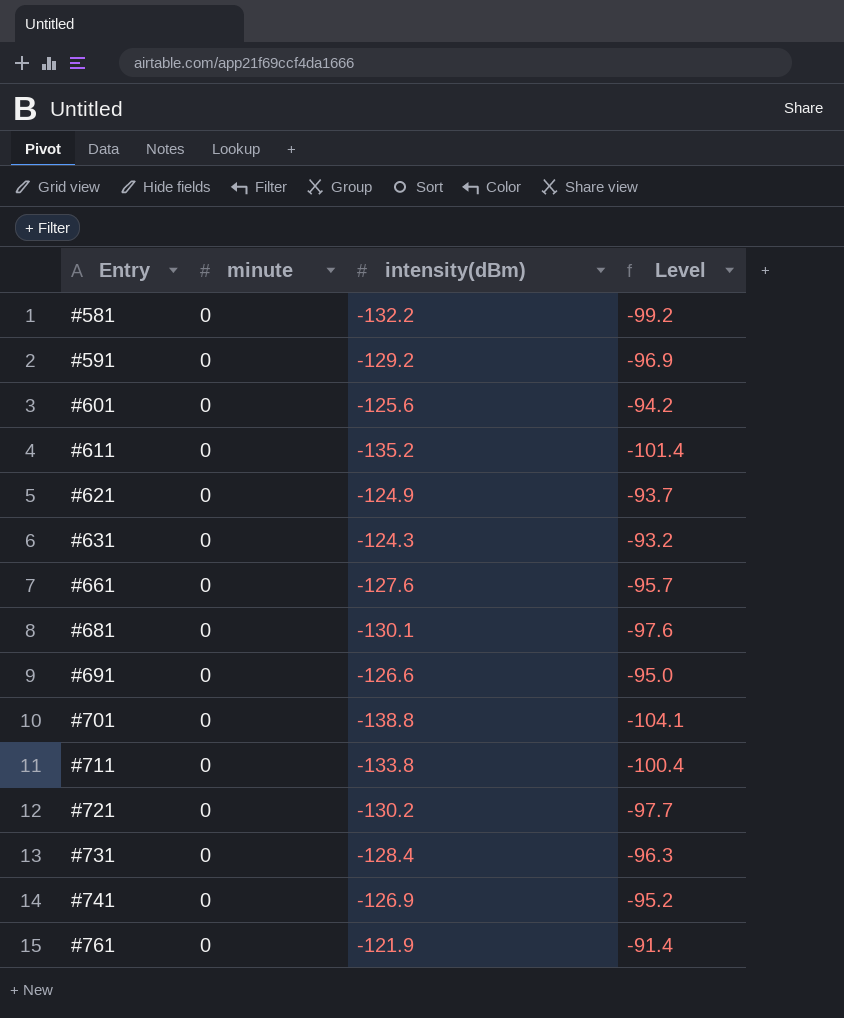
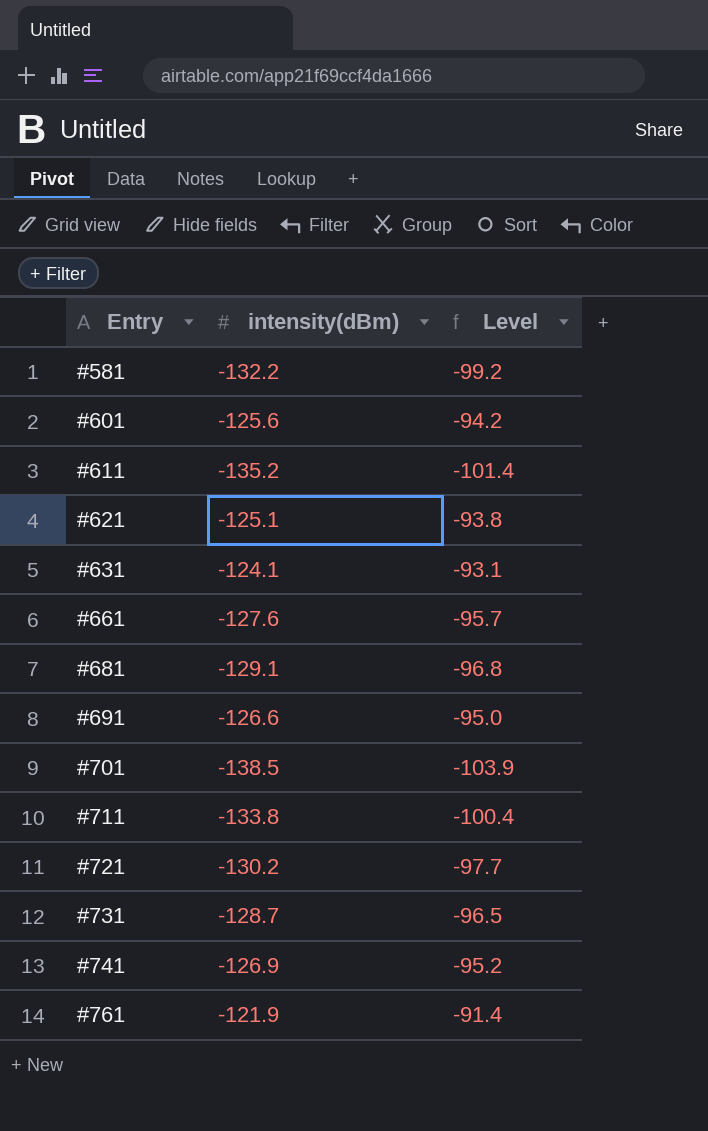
column minute | position: 2 -> none
row #591: 0 | -129.2 | -96.9 -> none
#621 | intensity(dBm): -124.9 -> -125.1
#621 | Level: -93.7 -> -93.8
#631 | intensity(dBm): -124.3 -> -124.1
#631 | Level: -93.2 -> -93.1
#681 | intensity(dBm): -130.1 -> -129.1
#681 | Level: -97.6 -> -96.8
#701 | intensity(dBm): -138.8 -> -138.5
#701 | Level: -104.1 -> -103.9
#731 | intensity(dBm): -128.4 -> -128.7
#731 | Level: -96.3 -> -96.5

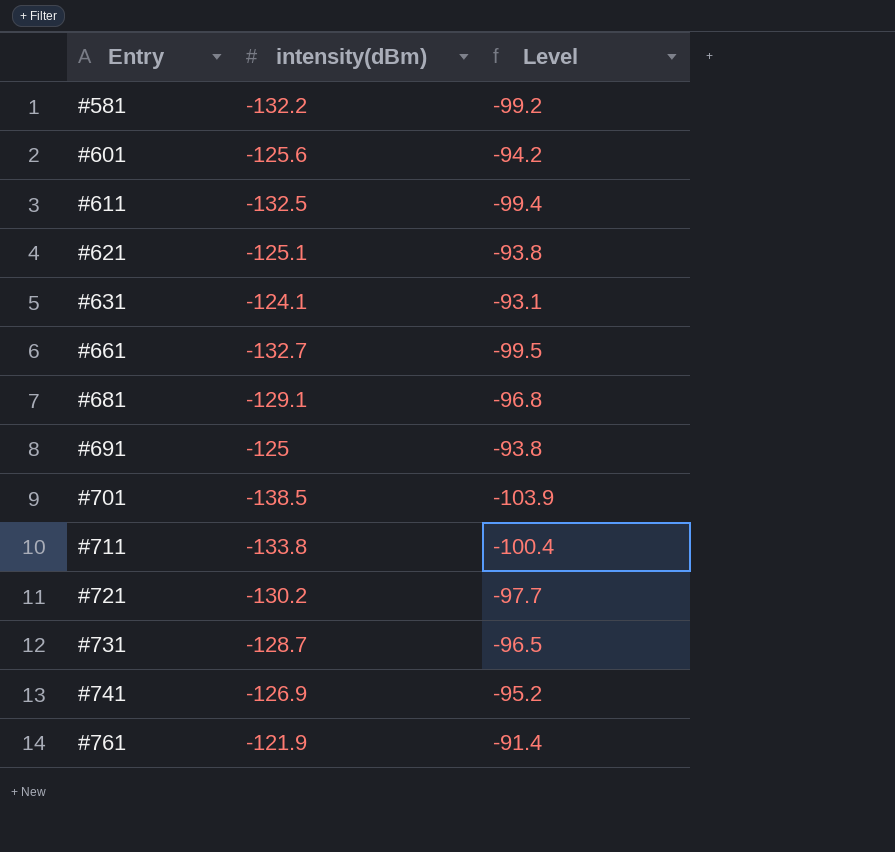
#611 | intensity(dBm): -135.2 -> -132.5
#611 | Level: -101.4 -> -99.4
#661 | intensity(dBm): -127.6 -> -132.7
#661 | Level: -95.7 -> -99.5
#691 | intensity(dBm): -126.6 -> -125
#691 | Level: -95.0 -> -93.8

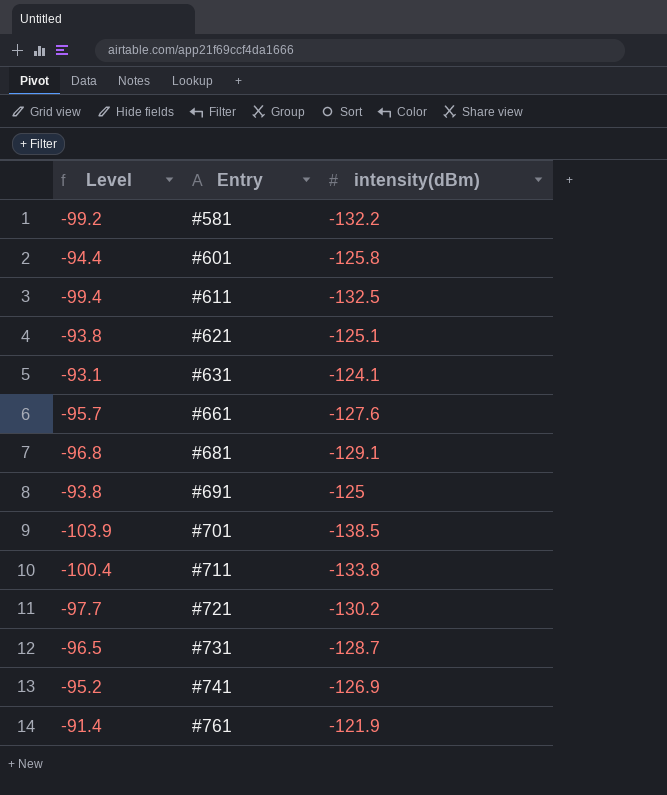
column Level | position: 3 -> 1
#601 | Level: -94.2 -> -94.4
#601 | intensity(dBm): -125.6 -> -125.8
#661 | Level: -99.5 -> -95.7
#661 | intensity(dBm): -132.7 -> -127.6

